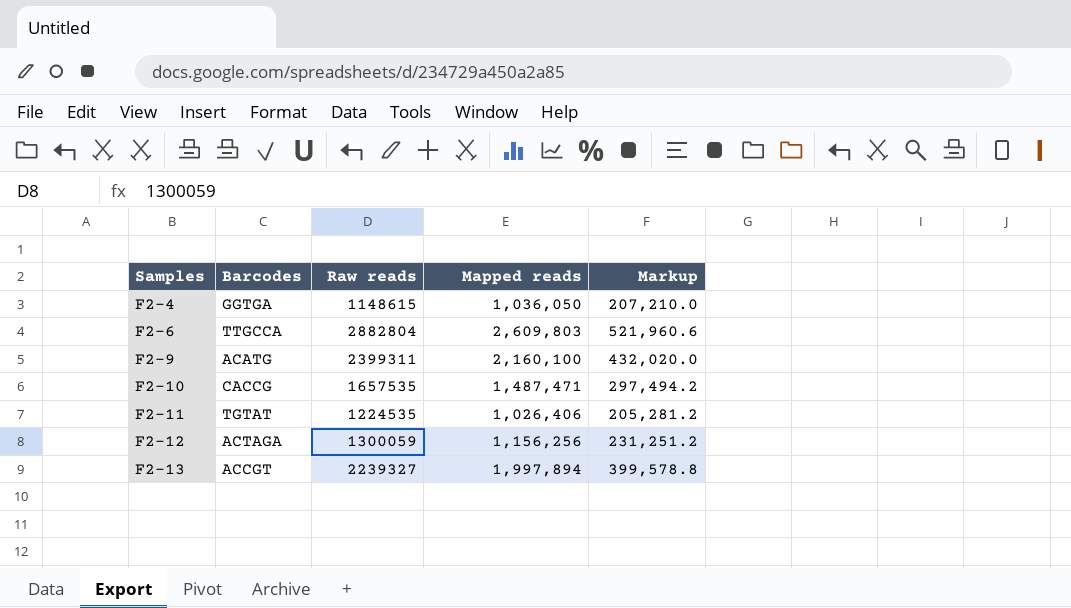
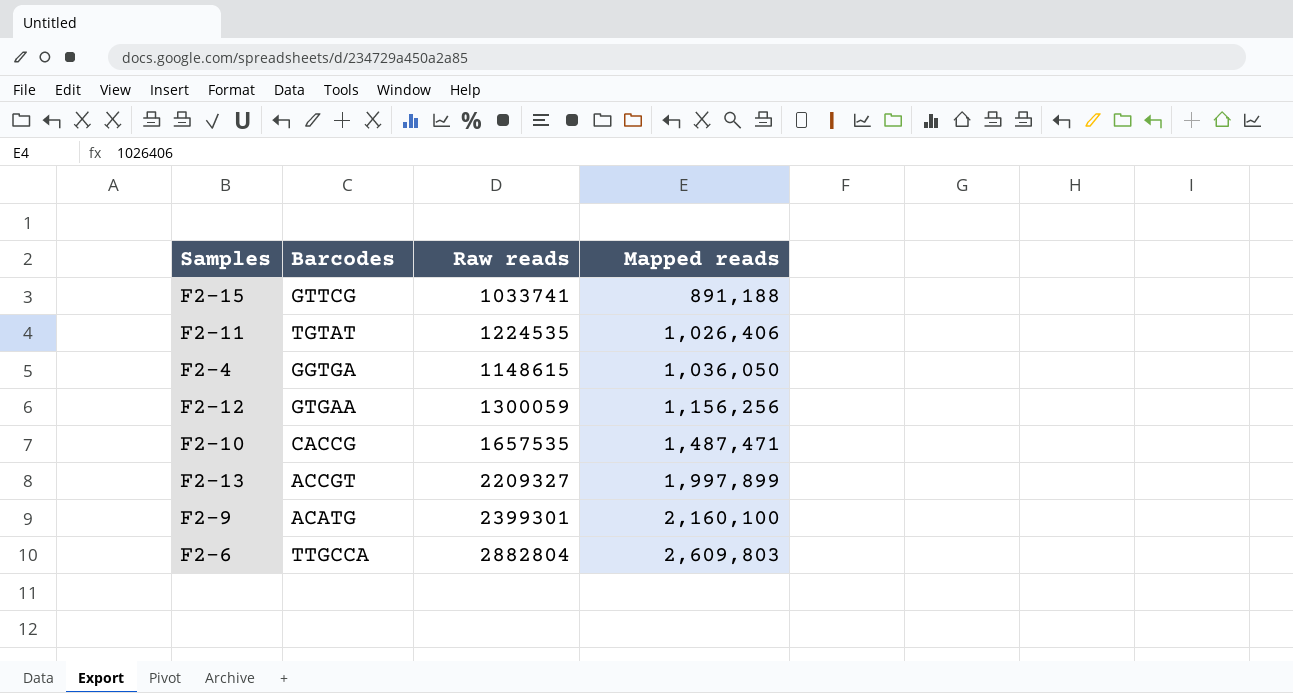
row order: Samples ascending -> Mapped reads ascending
column Markup | formula: [Mapped reads] * 0.2 -> none
row F2-15: none -> GTTCG | 1033741 | 891,188
F2-12 | Barcodes: ACTAGA -> GTGAA
F2-13 | Raw reads: 2239327 -> 2209327
F2-13 | Mapped reads: 1,997,894 -> 1,997,899
F2-9 | Raw reads: 2399311 -> 2399301

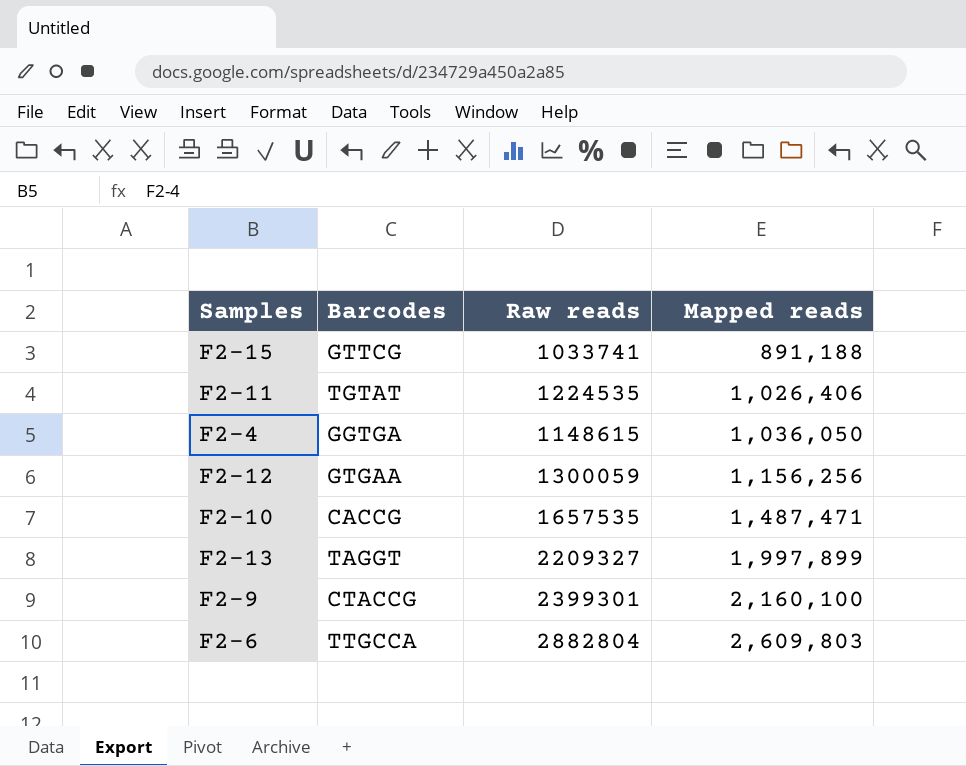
F2-13 | Barcodes: ACCGT -> TAGGT
F2-9 | Barcodes: ACATG -> CTACCG

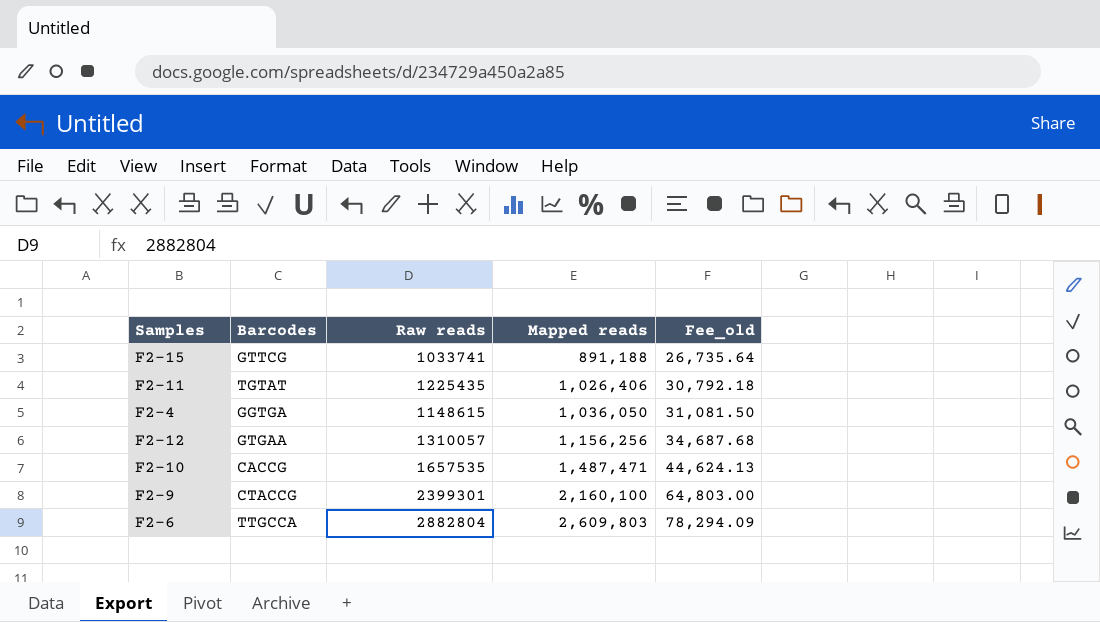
column Fee_old | formula: none -> [Mapped reads] * 0.03
row F2-13: TAGGT | 2209327 | 1,997,899 -> none
F2-11 | Raw reads: 1224535 -> 1225435
F2-12 | Raw reads: 1300059 -> 1310057

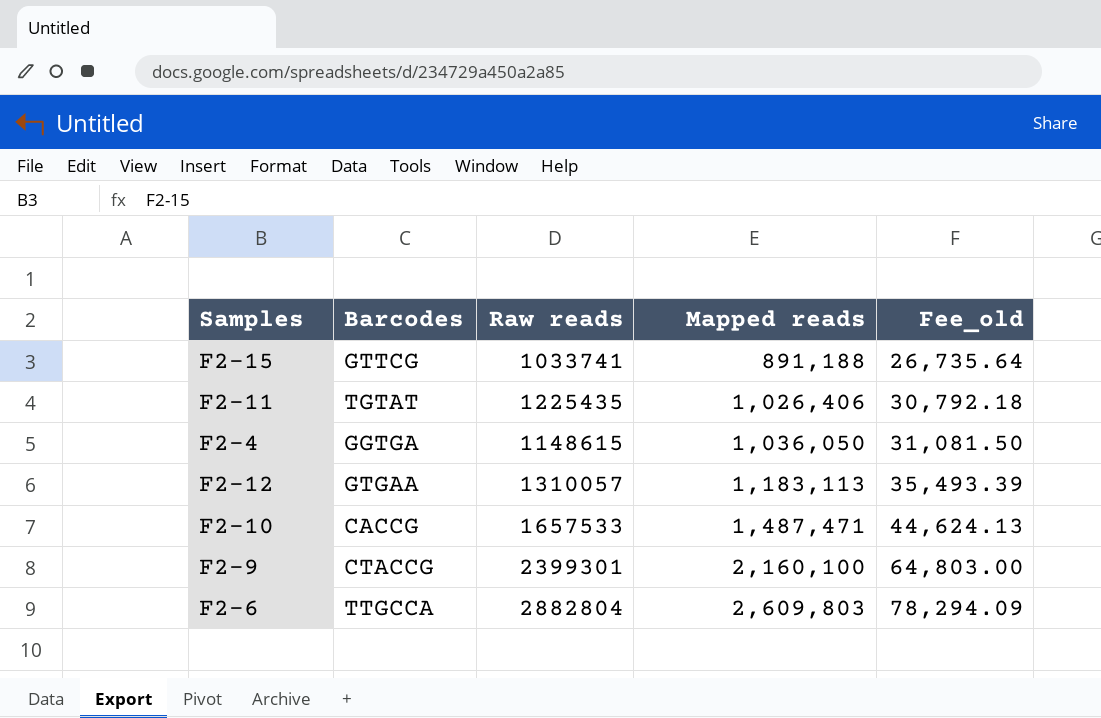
F2-12 | Mapped reads: 1,156,256 -> 1,183,113
F2-12 | Fee_old: 34,687.68 -> 35,493.39
F2-10 | Raw reads: 1657535 -> 1657533

